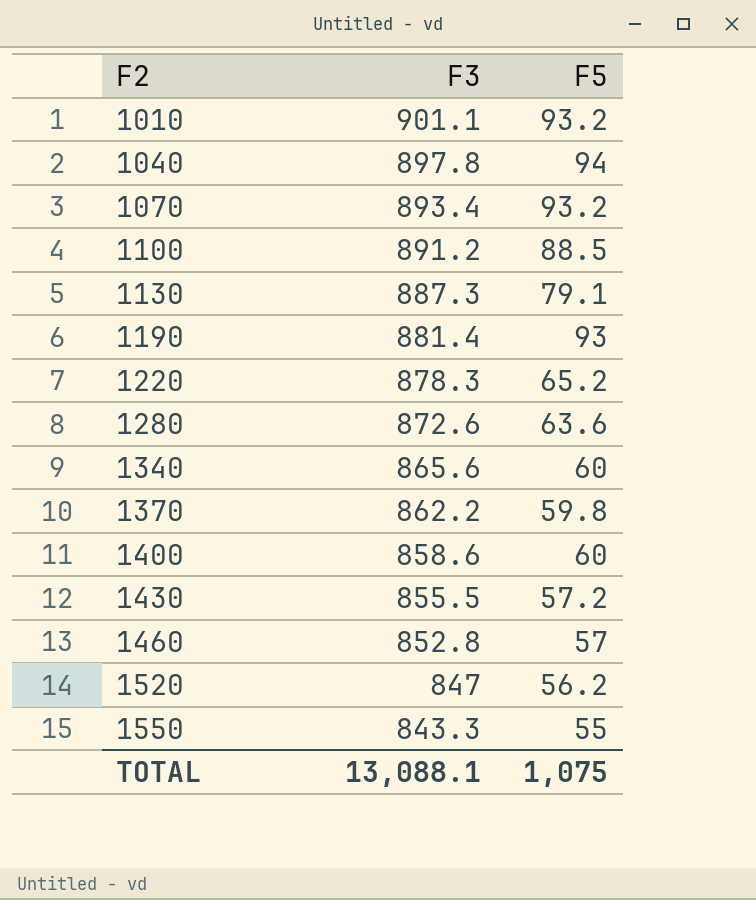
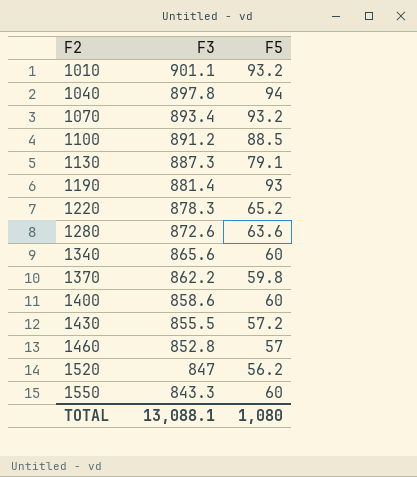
1550 | F5: 55 -> 60
TOTAL | F5: 1,075 -> 1,080

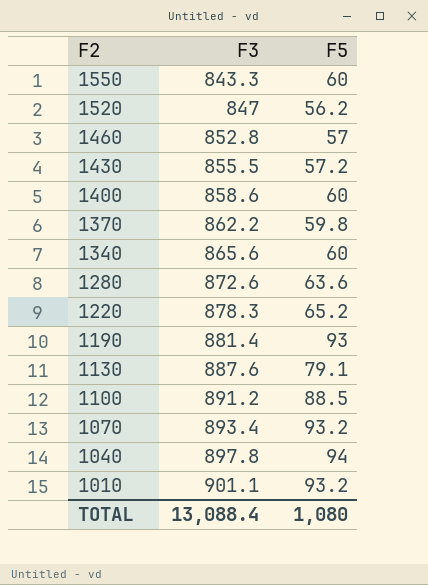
row order: F2 ascending -> F2 descending
1130 | F3: 887.3 -> 887.6
TOTAL | F3: 13,088.1 -> 13,088.4

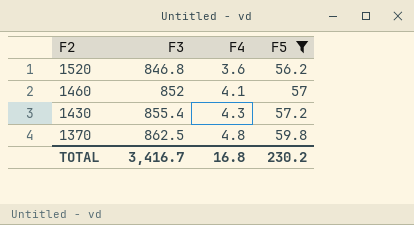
filter: none -> F5 <= 59.8
column F4 | position: none -> 3
1520 | F3: 847 -> 846.8
1460 | F3: 852.8 -> 852
1430 | F3: 855.5 -> 855.4
1370 | F3: 862.2 -> 862.5
TOTAL | F3: 13,088.4 -> 3,416.7
TOTAL | F5: 1,080 -> 230.2

